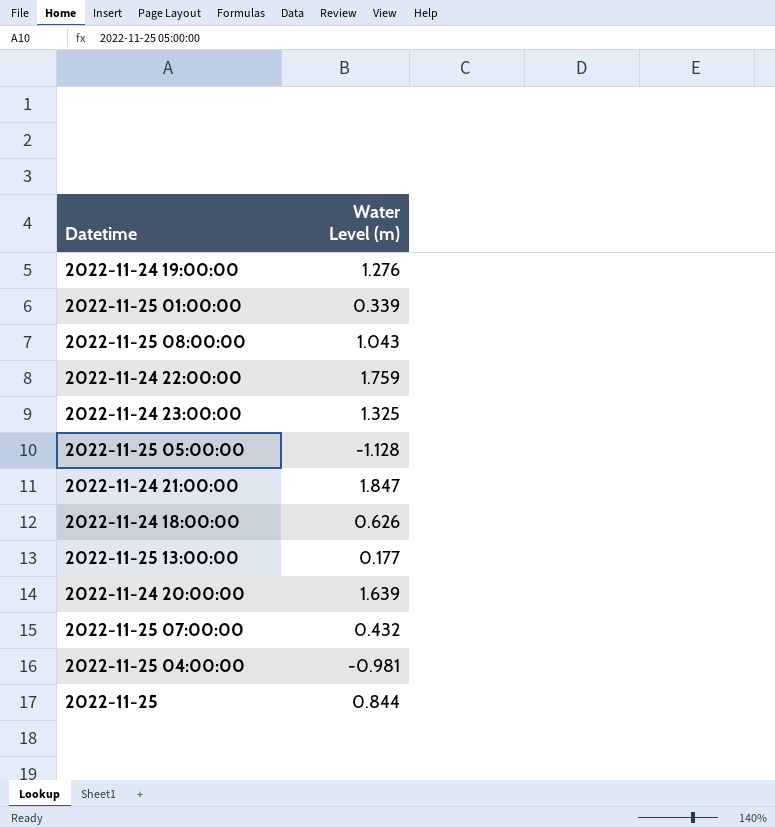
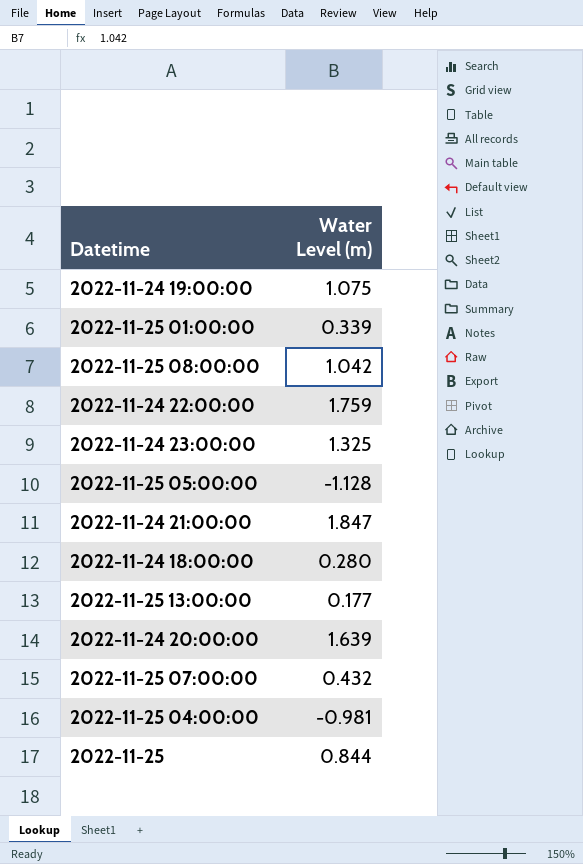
2022-11-24 19:00:00 | Water Level (m): 1.276 -> 1.075
2022-11-25 08:00:00 | Water Level (m): 1.043 -> 1.042
2022-11-24 18:00:00 | Water Level (m): 0.626 -> 0.280

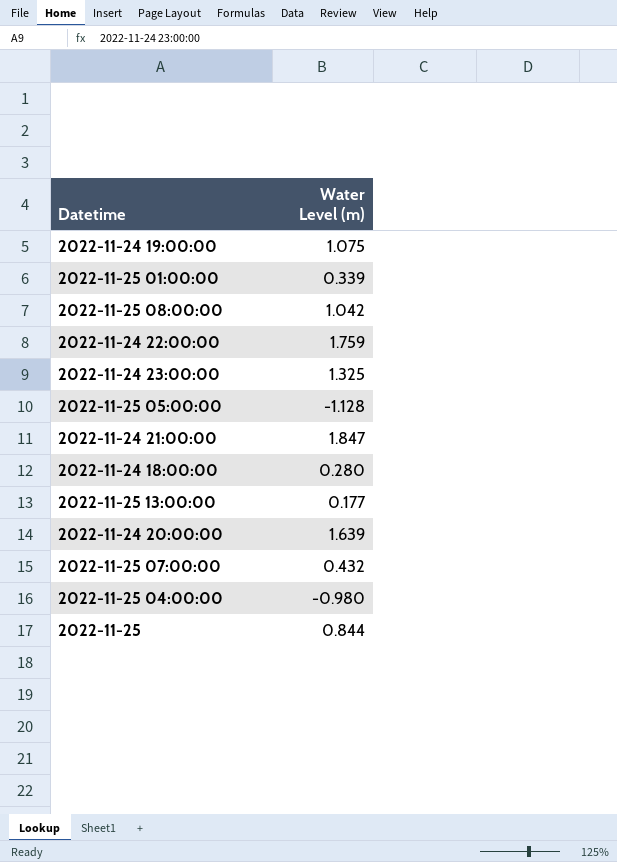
2022-11-25 04:00:00 | Water Level (m): -0.981 -> -0.980

